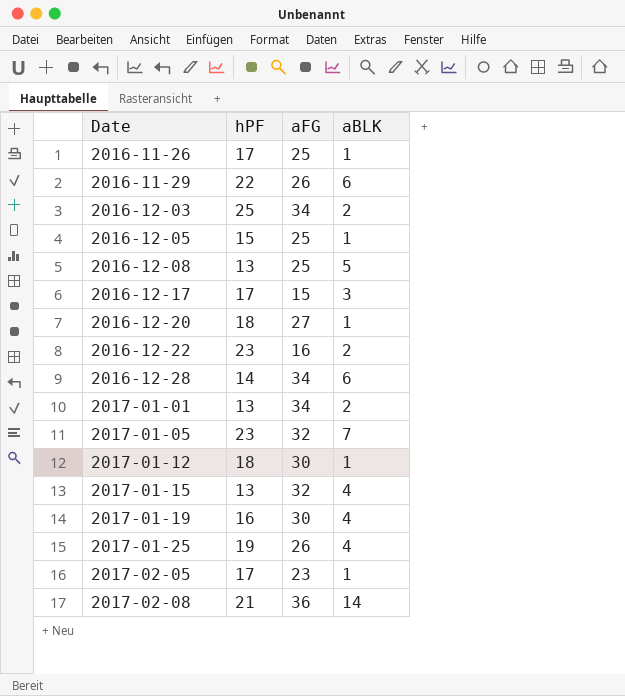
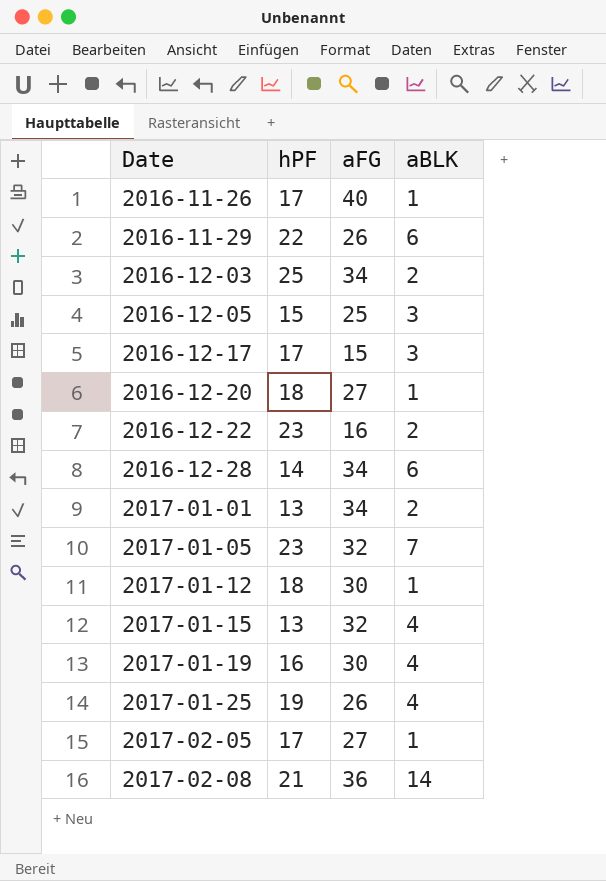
row 2016-12-08: 13 | 25 | 5 -> none
2016-11-26 | aFG: 25 -> 40
2016-12-05 | aBLK: 1 -> 3
2017-02-05 | aFG: 23 -> 27

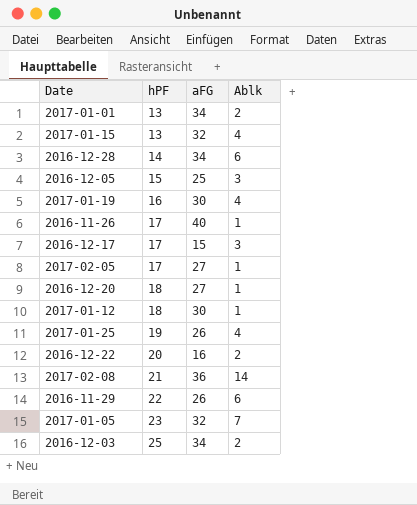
row order: Date ascending -> hPF ascending
column name: aBLK -> Ablk
2016-12-22 | hPF: 23 -> 20

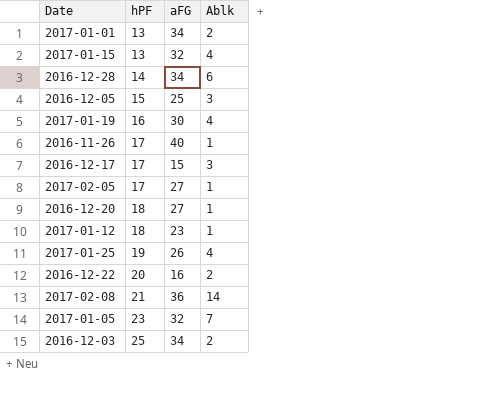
row 2016-11-29: 22 | 26 | 6 -> none
2017-01-12 | aFG: 30 -> 23

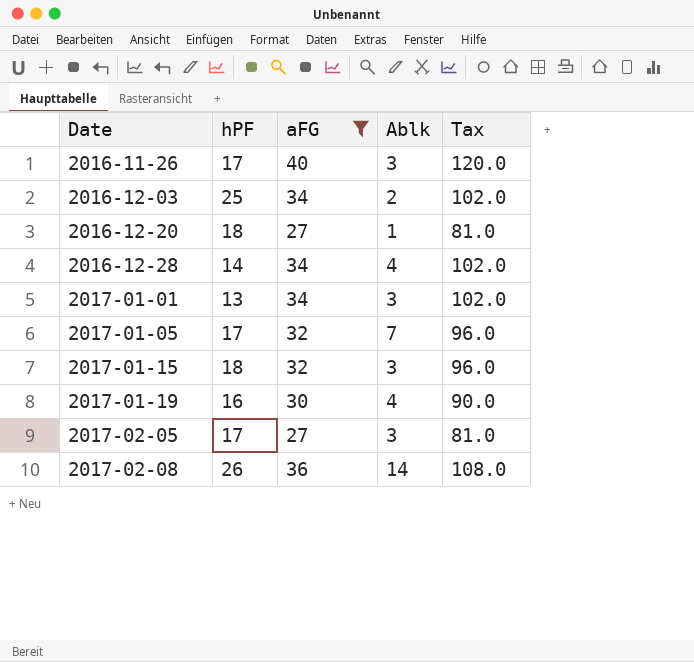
filter: none -> aFG >= 27
row order: hPF ascending -> Date ascending
column Tax | formula: none -> [aFG] * 3
2016-11-26 | Ablk: 1 -> 3
2016-12-28 | Ablk: 6 -> 4
2017-01-01 | Ablk: 2 -> 3
2017-01-05 | hPF: 23 -> 17
2017-01-15 | hPF: 13 -> 18
2017-01-15 | Ablk: 4 -> 3
2017-02-05 | Ablk: 1 -> 3
2017-02-08 | hPF: 21 -> 26

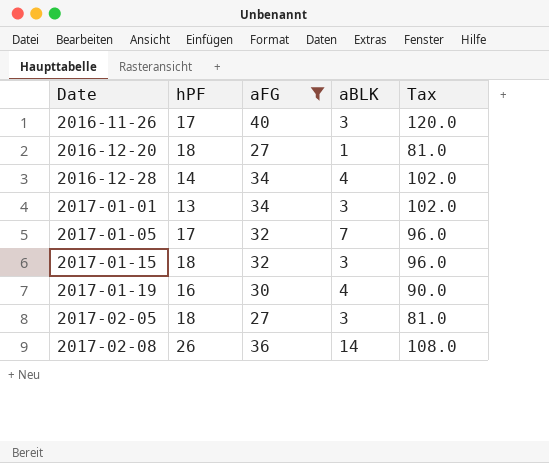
column name: Ablk -> aBLK
row 2016-12-03: 25 | 34 | 2 | 102.0 -> none
2017-02-05 | hPF: 17 -> 18

